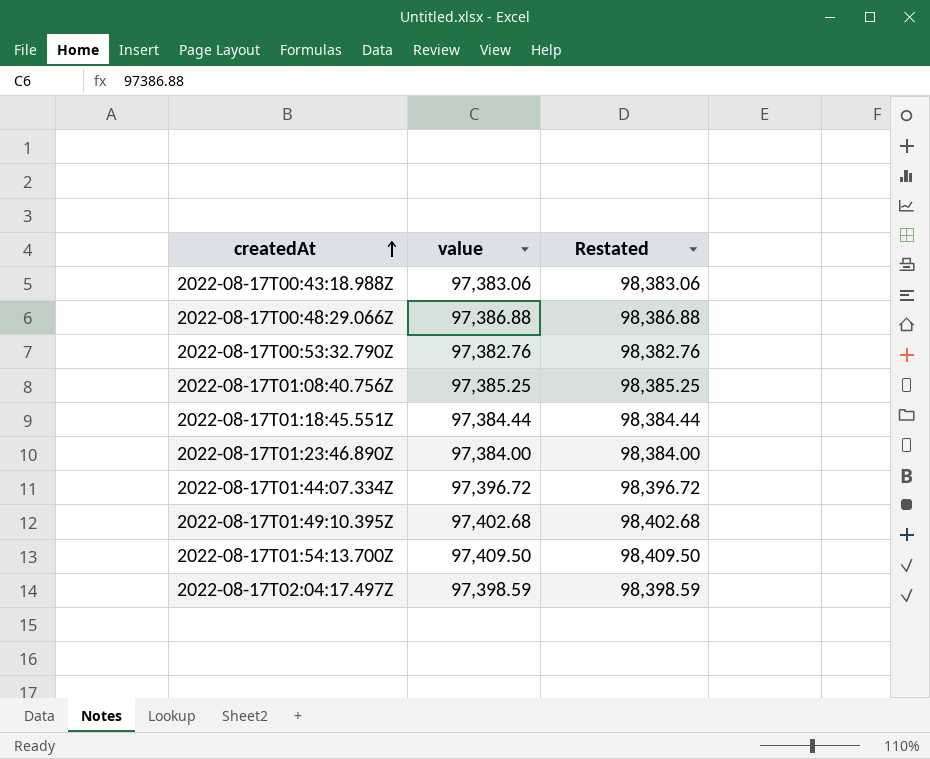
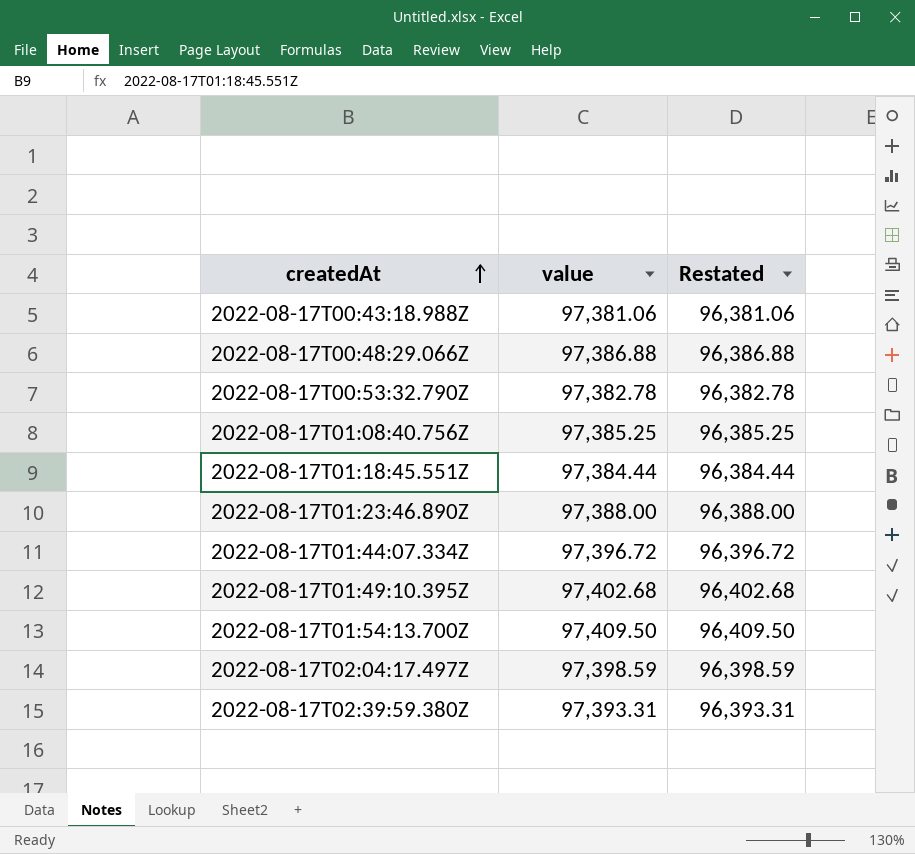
column Restated | formula: [value] + 1000 -> [value] - 1000
2022-08-17T00:43:18.988Z | value: 97,383.06 -> 97,381.06
2022-08-17T00:53:32.790Z | value: 97,382.76 -> 97,382.78
2022-08-17T01:23:46.890Z | value: 97,384.00 -> 97,388.00
row 2022-08-17T02:39:59.380Z: none -> 97,393.31 | 96,393.31

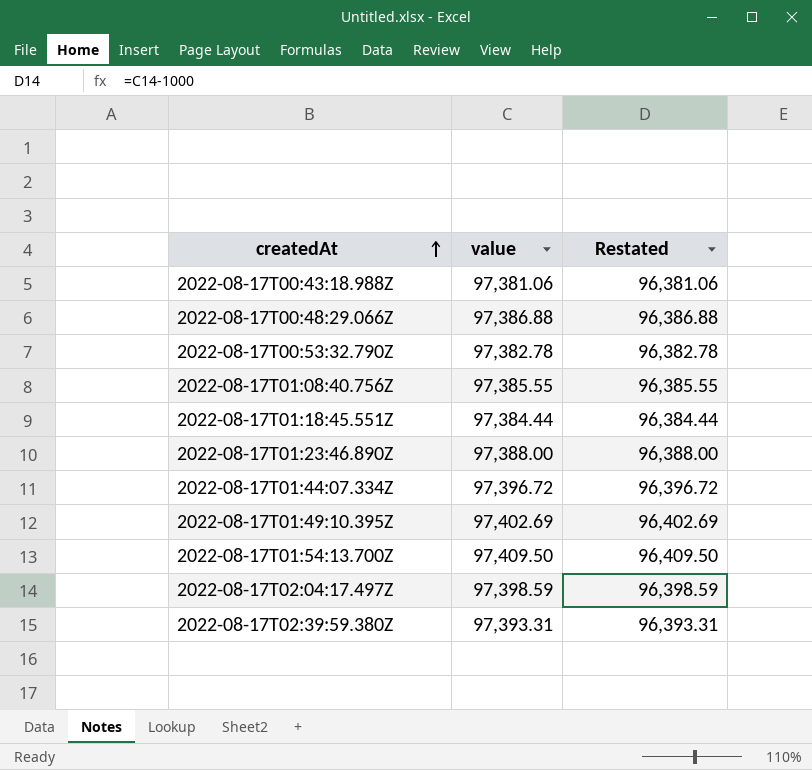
2022-08-17T01:08:40.756Z | value: 97,385.25 -> 97,385.55
2022-08-17T01:08:40.756Z | Restated: 96,385.25 -> 96,385.55
2022-08-17T01:49:10.395Z | value: 97,402.68 -> 97,402.69
2022-08-17T01:49:10.395Z | Restated: 96,402.68 -> 96,402.69

